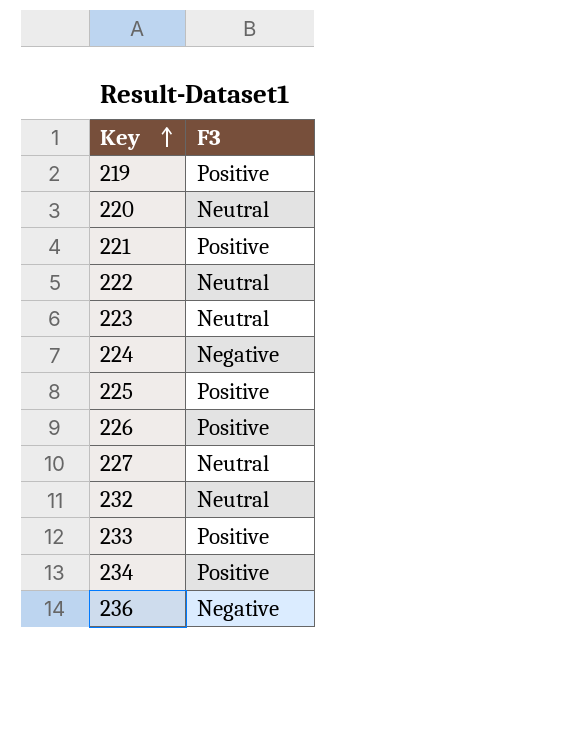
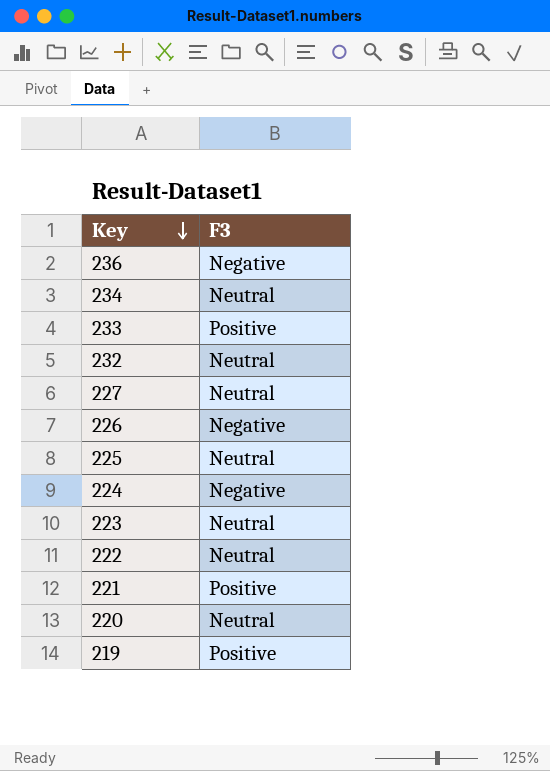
row order: Key ascending -> Key descending
234 | F3: Positive -> Neutral
226 | F3: Positive -> Negative
225 | F3: Positive -> Neutral

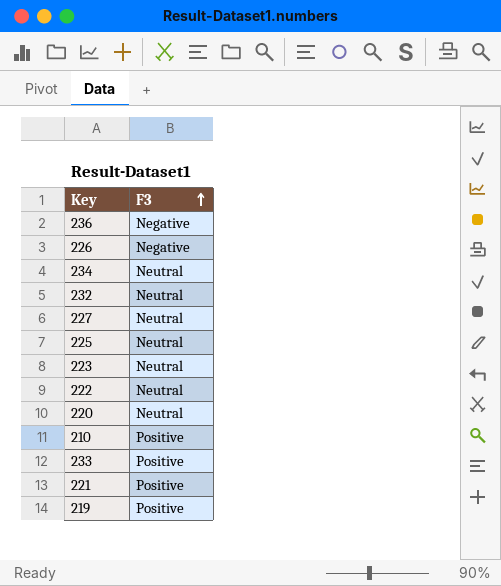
row order: Key descending -> F3 ascending
row 224: Negative -> none
row 210: none -> Positive

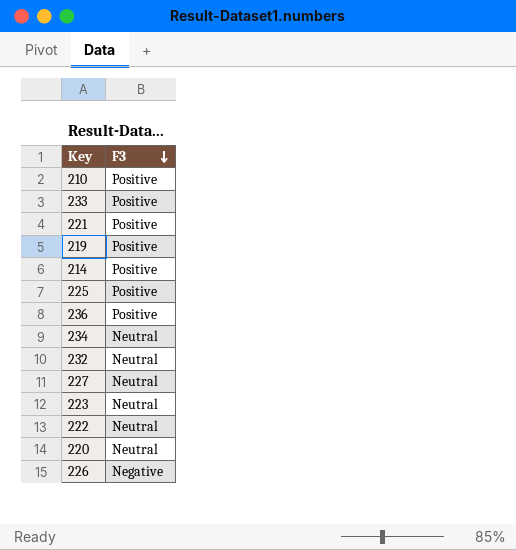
row order: F3 ascending -> F3 descending
row 214: none -> Positive
225 | F3: Neutral -> Positive
236 | F3: Negative -> Positive

